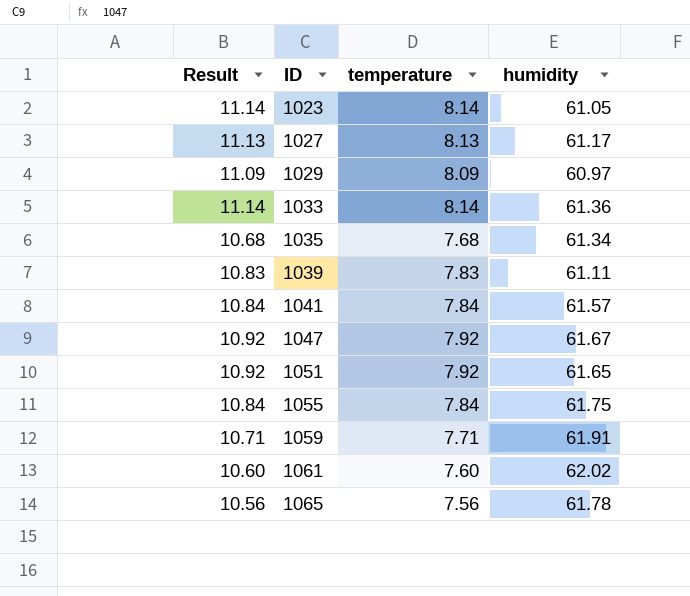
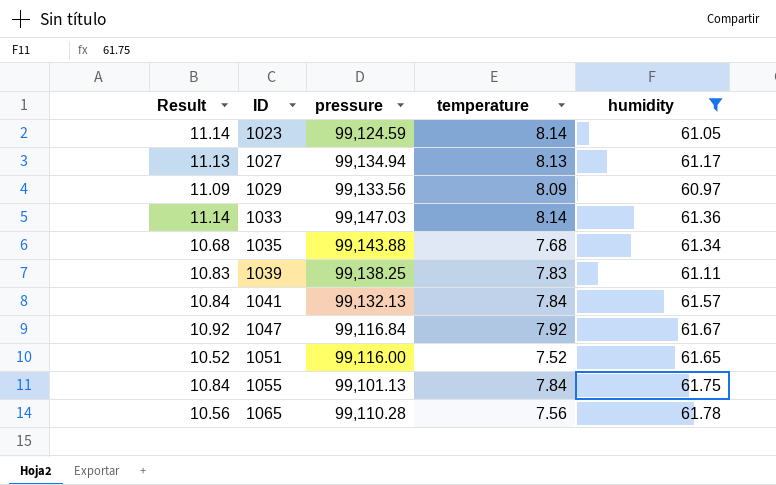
filter: none -> humidity <= 61.78
column pressure | position: none -> 3
1051 | Result: 10.92 -> 10.52
1051 | temperature: 7.92 -> 7.52

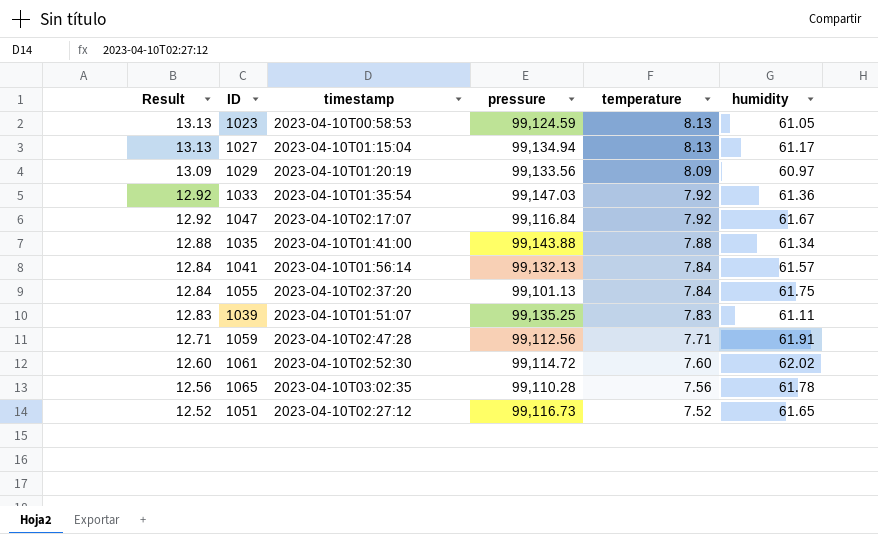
filter: humidity <= 61.78 -> none
row order: ID ascending -> Result descending
column Result | formula: [temperature] + 3 -> [temperature] + 5
column timestamp | position: none -> 3
1023 | temperature: 8.14 -> 8.13
1033 | temperature: 8.14 -> 7.92
1035 | temperature: 7.68 -> 7.88
1039 | pressure: 99,138.25 -> 99,135.25
1051 | pressure: 99,116.00 -> 99,116.73

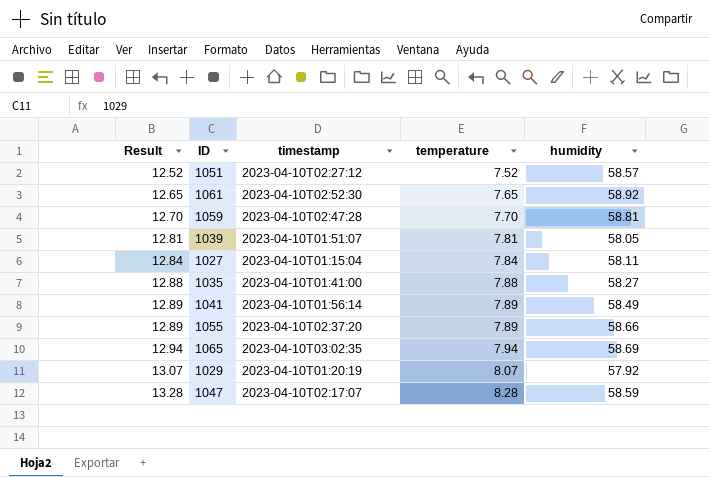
row order: Result descending -> Result ascending
column pressure | position: 4 -> none
row 1023: 13.13 | 2023-04-10T00:58:53 | 99,124.59 | 8.13 | 61.05 -> none
row 1033: 12.92 | 2023-04-10T01:35:54 | 99,147.03 | 7.92 | 61.36 -> none
1051 | humidity: 61.65 -> 58.57
1061 | Result: 12.60 -> 12.65
1061 | temperature: 7.60 -> 7.65
1061 | humidity: 62.02 -> 58.92
1059 | Result: 12.71 -> 12.70
1059 | temperature: 7.71 -> 7.70
1059 | humidity: 61.91 -> 58.81
1039 | Result: 12.83 -> 12.81
1039 | temperature: 7.83 -> 7.81
1039 | humidity: 61.11 -> 58.05
1027 | Result: 13.13 -> 12.84
1027 | temperature: 8.13 -> 7.84
1027 | humidity: 61.17 -> 58.11
1035 | humidity: 61.34 -> 58.27
1041 | Result: 12.84 -> 12.89
1041 | temperature: 7.84 -> 7.89
1041 | humidity: 61.57 -> 58.49
1055 | Result: 12.84 -> 12.89
1055 | temperature: 7.84 -> 7.89
1055 | humidity: 61.75 -> 58.66
1065 | Result: 12.56 -> 12.94
1065 | temperature: 7.56 -> 7.94
1065 | humidity: 61.78 -> 58.69
1029 | Result: 13.09 -> 13.07
1029 | temperature: 8.09 -> 8.07
1029 | humidity: 60.97 -> 57.92
1047 | Result: 12.92 -> 13.28
1047 | temperature: 7.92 -> 8.28
1047 | humidity: 61.67 -> 58.59

